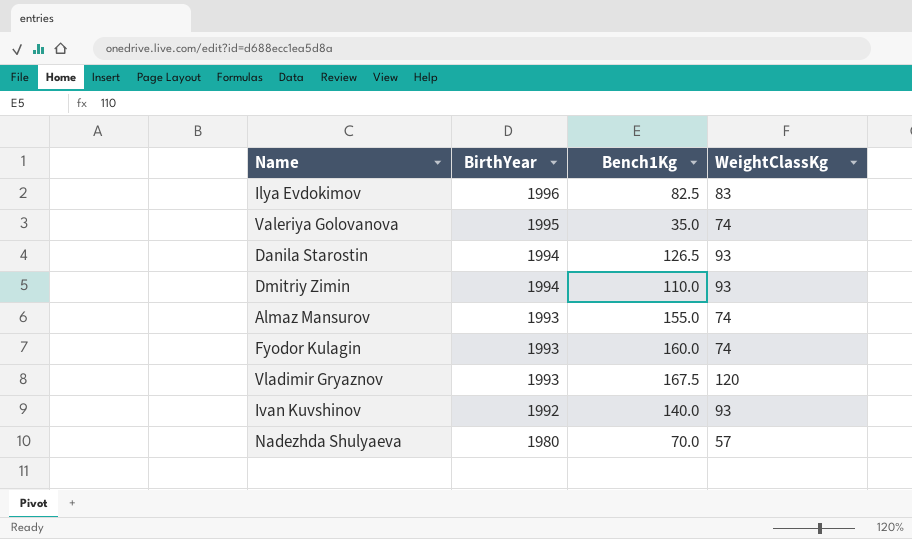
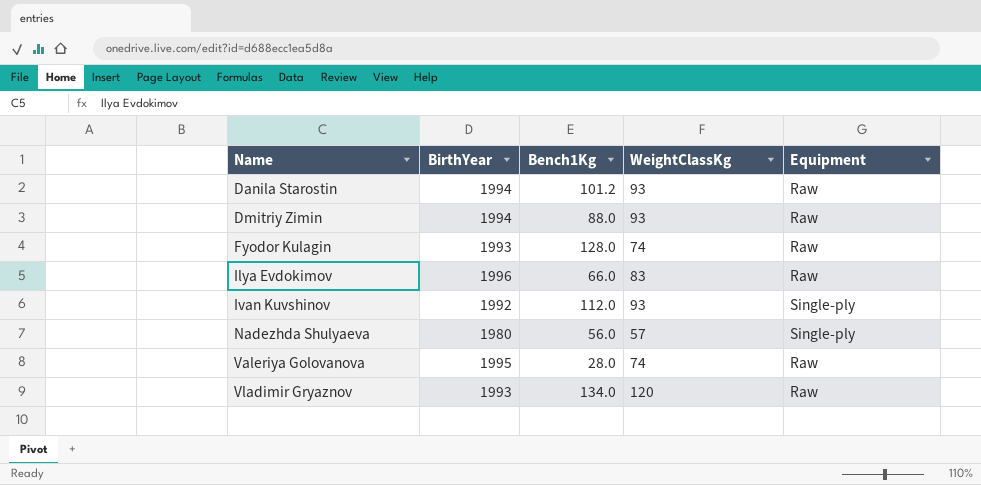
row order: BirthYear descending -> Name ascending
column Equipment | position: none -> 5
row Almaz Mansurov: 1993 | 155.0 | 74 -> none
Danila Starostin | Bench1Kg: 126.5 -> 101.2
Dmitriy Zimin | Bench1Kg: 110.0 -> 88.0
Fyodor Kulagin | Bench1Kg: 160.0 -> 128.0
Ilya Evdokimov | Bench1Kg: 82.5 -> 66.0
Ivan Kuvshinov | Bench1Kg: 140.0 -> 112.0
Nadezhda Shulyaeva | Bench1Kg: 70.0 -> 56.0
Valeriya Golovanova | Bench1Kg: 35.0 -> 28.0
Vladimir Gryaznov | Bench1Kg: 167.5 -> 134.0

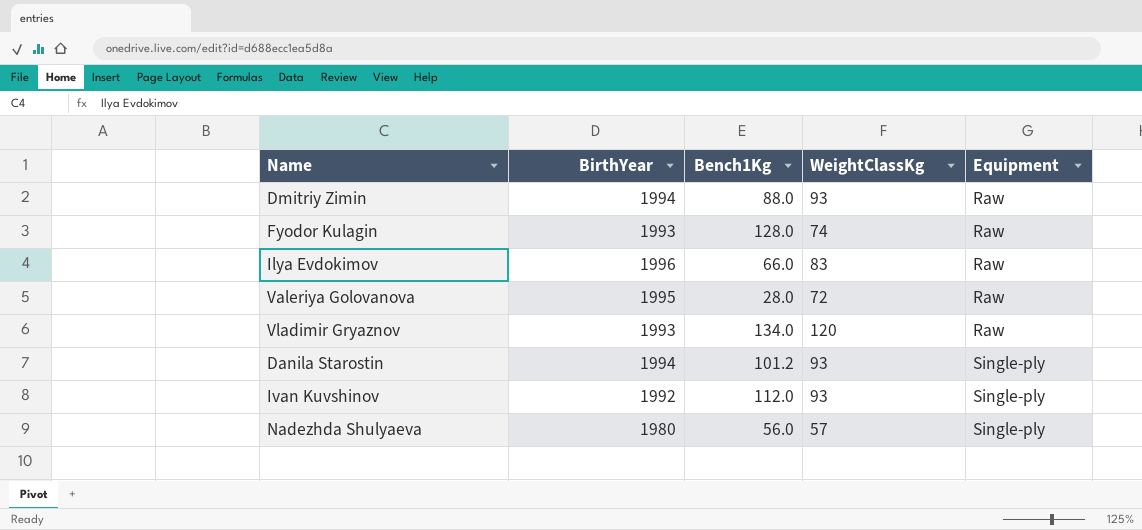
row order: Name ascending -> Equipment ascending
Valeriya Golovanova | WeightClassKg: 74 -> 72
Danila Starostin | Equipment: Raw -> Single-ply

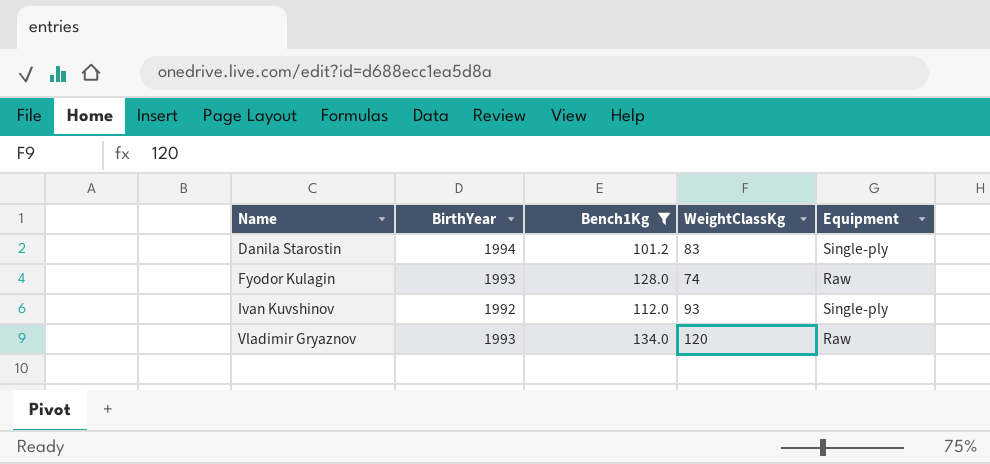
filter: none -> Bench1Kg >= 101.2
row order: Equipment ascending -> Name ascending
Danila Starostin | WeightClassKg: 93 -> 83

